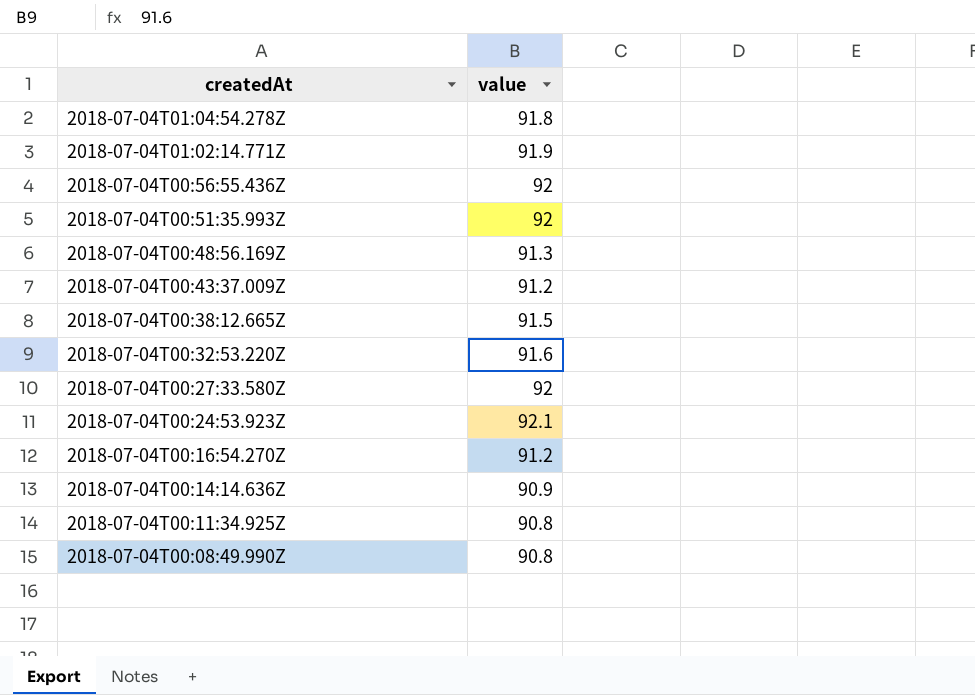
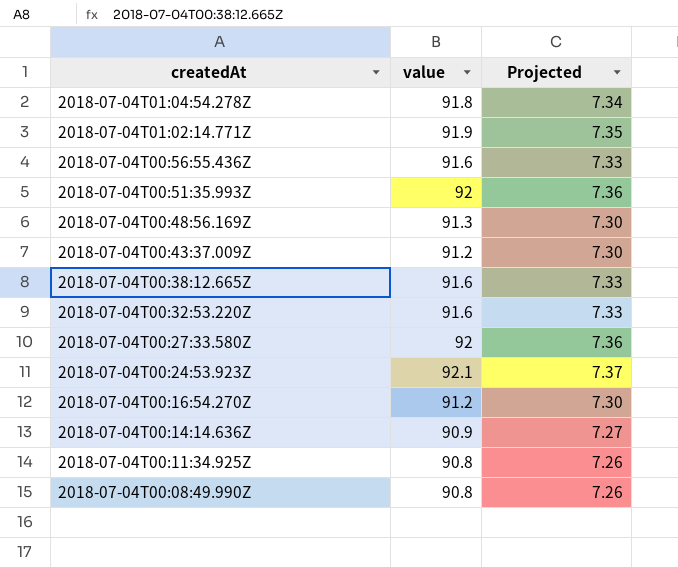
column Projected | formula: none -> [value] * 0.08
2018-07-04T00:56:55.436Z | value: 92 -> 91.6
2018-07-04T00:38:12.665Z | value: 91.5 -> 91.6

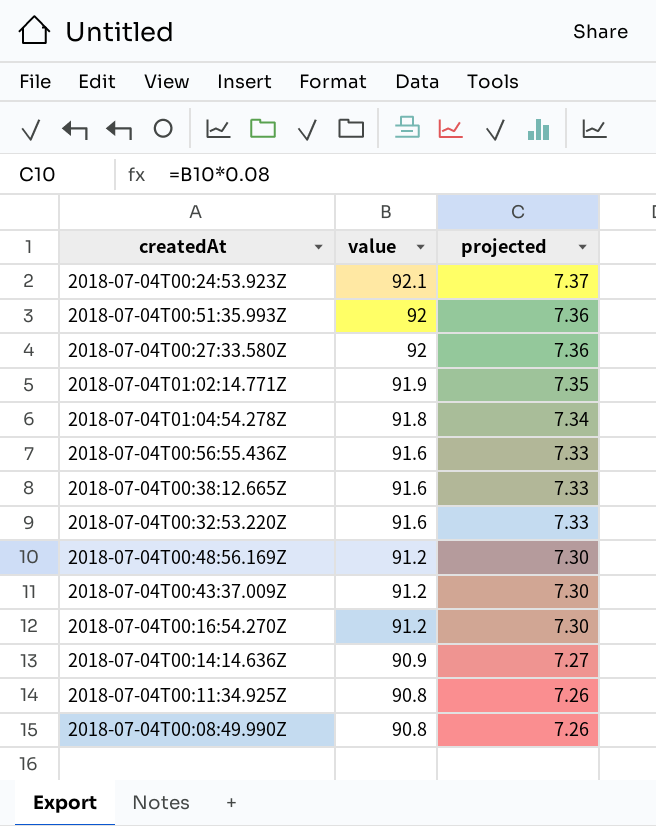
row order: createdAt descending -> value descending
column name: Projected -> projected
2018-07-04T00:48:56.169Z | value: 91.3 -> 91.2

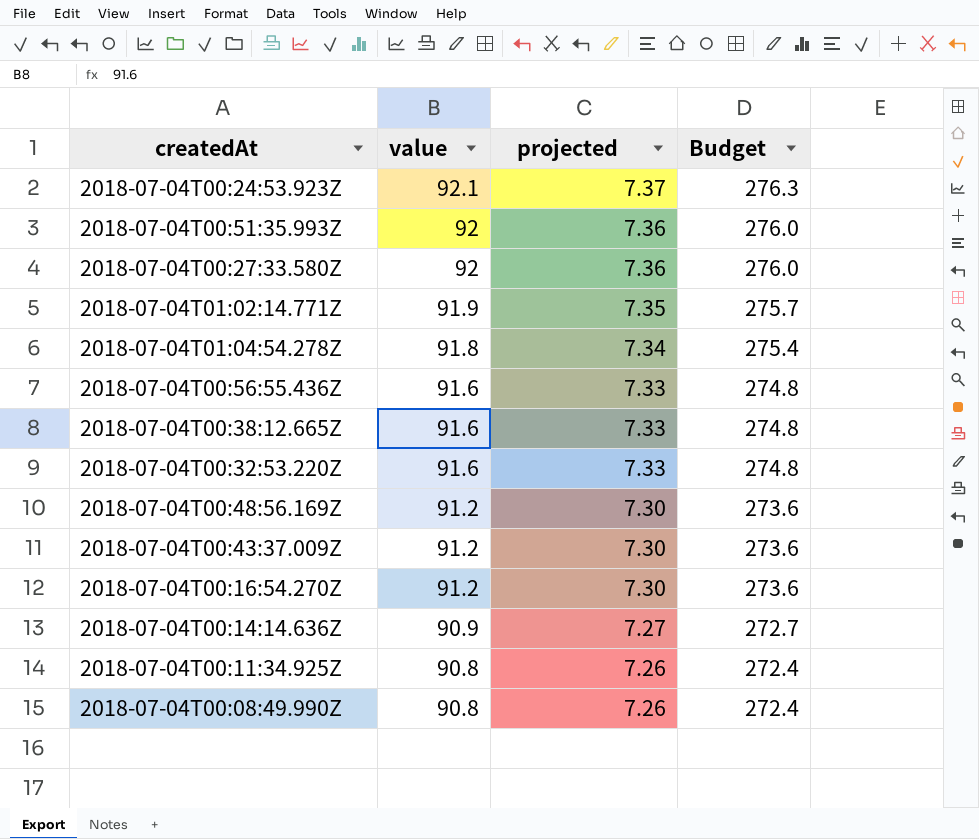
column Budget | formula: none -> [value] * 3

